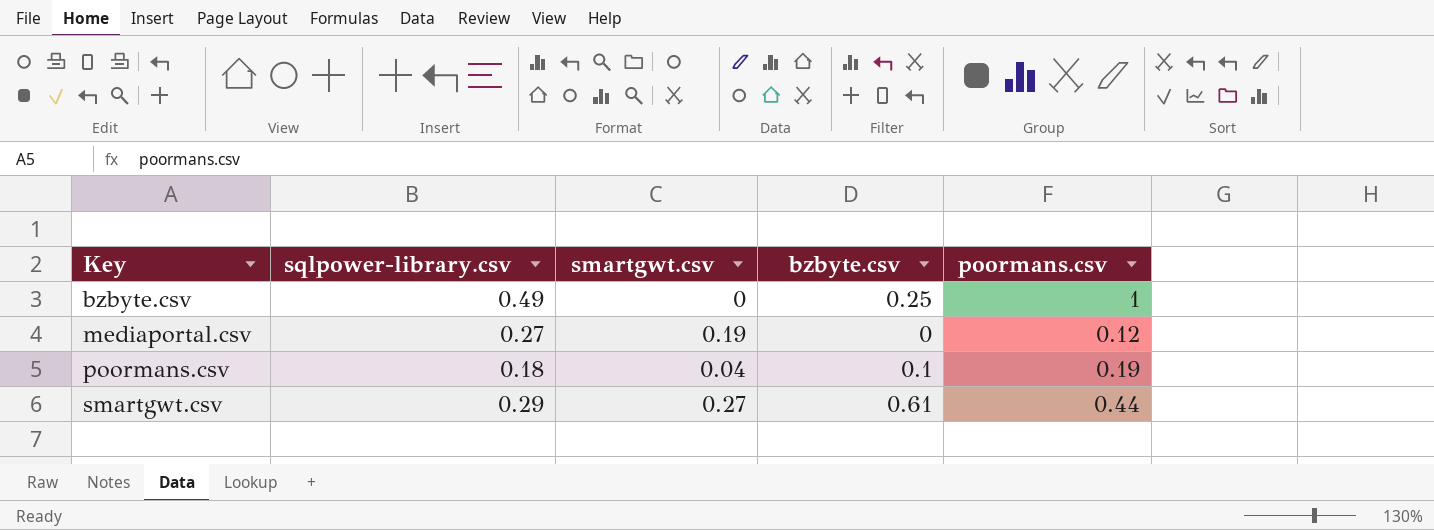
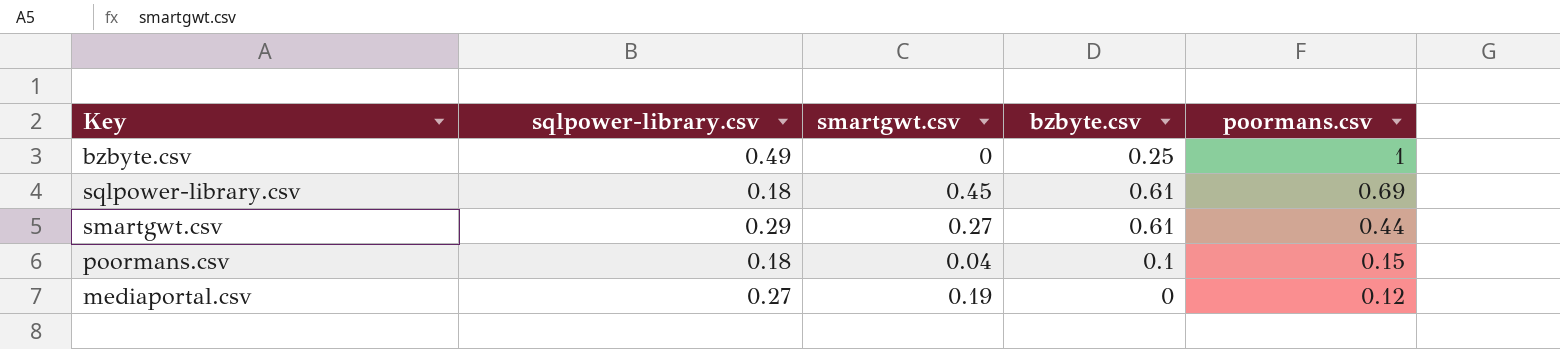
row order: Key ascending -> poormans.csv descending
row sqlpower-library.csv: none -> 0.18 | 0.45 | 0.61 | 0.69
poormans.csv | poormans.csv: 0.19 -> 0.15

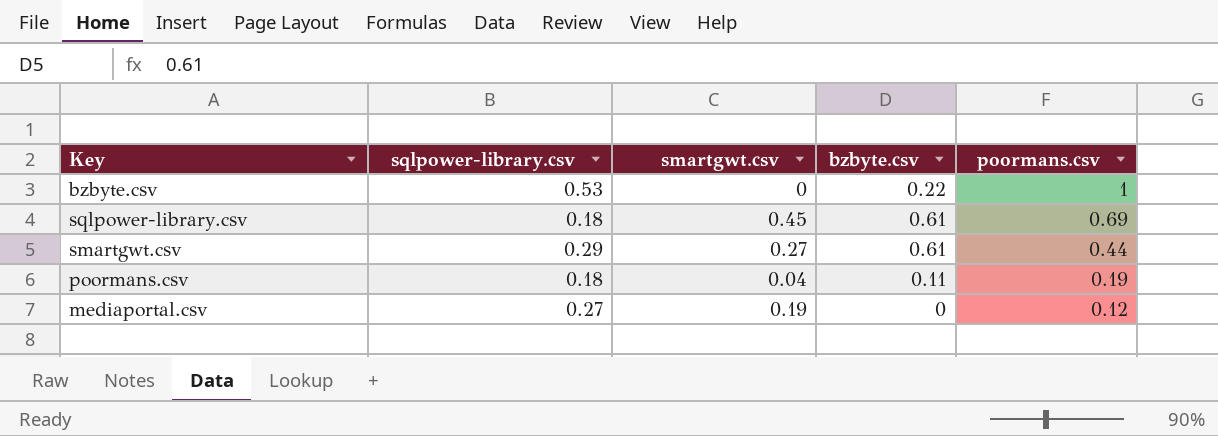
bzbyte.csv | sqlpower-library.csv: 0.49 -> 0.53
bzbyte.csv | bzbyte.csv: 0.25 -> 0.22
poormans.csv | bzbyte.csv: 0.1 -> 0.11
poormans.csv | poormans.csv: 0.15 -> 0.19

